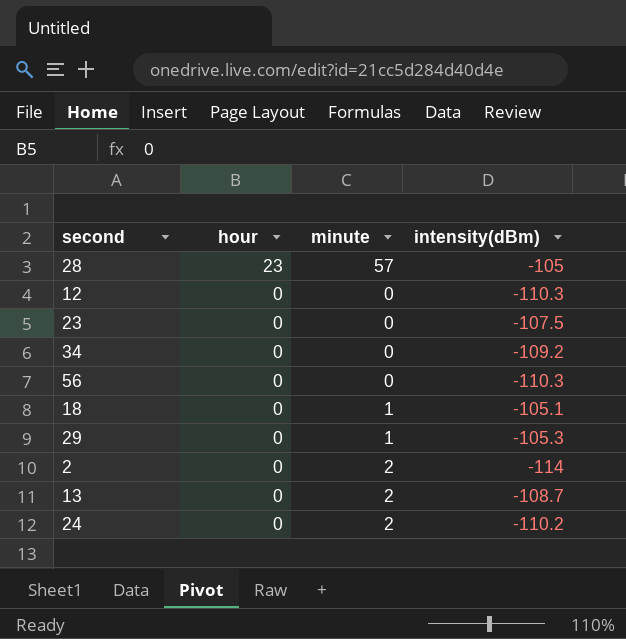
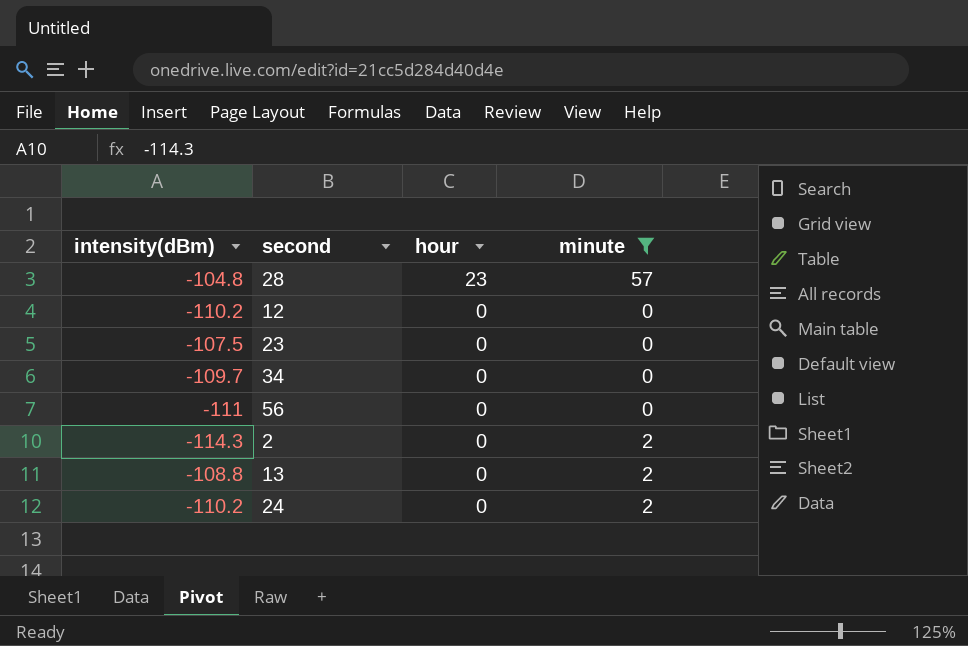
filter: none -> minute != 1
column intensity(dBm) | position: 4 -> 1
28 | intensity(dBm): -105 -> -104.8
12 | intensity(dBm): -110.3 -> -110.2
34 | intensity(dBm): -109.2 -> -109.7
56 | intensity(dBm): -110.3 -> -111
2 | intensity(dBm): -114 -> -114.3
13 | intensity(dBm): -108.7 -> -108.8

